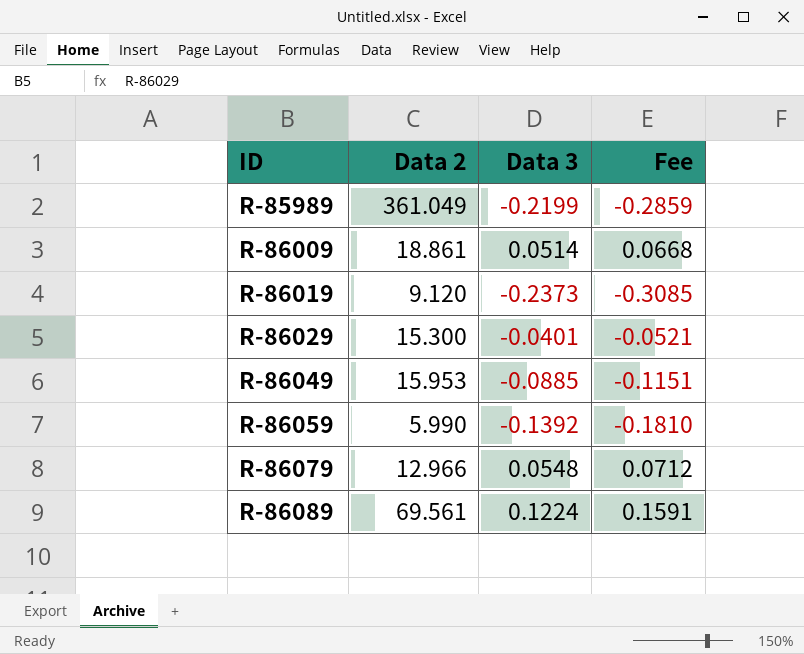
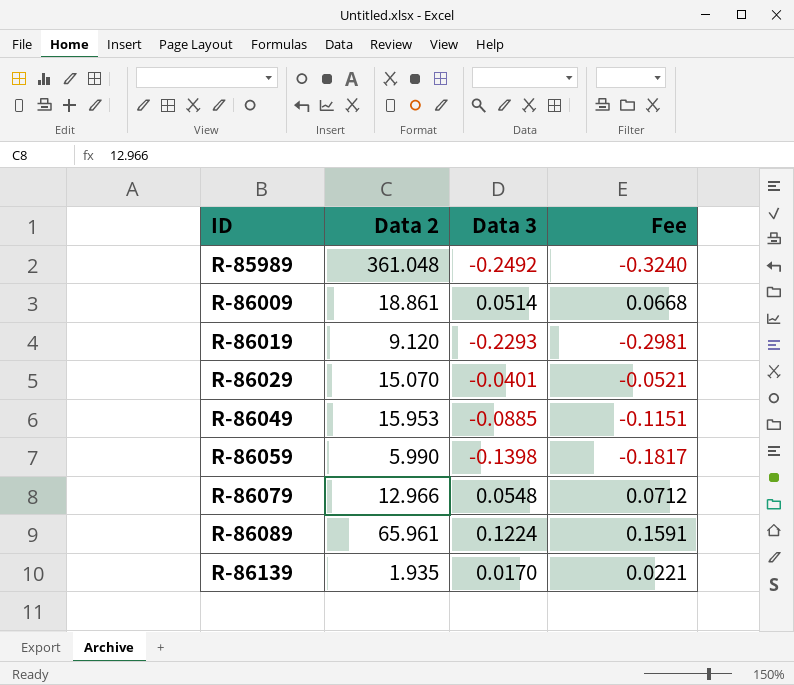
R-85989 | Data 2: 361.049 -> 361.048
R-85989 | Data 3: -0.2199 -> -0.2492
R-85989 | Fee: -0.2859 -> -0.3240
R-86019 | Data 3: -0.2373 -> -0.2293
R-86019 | Fee: -0.3085 -> -0.2981
R-86029 | Data 2: 15.300 -> 15.070
R-86059 | Data 3: -0.1392 -> -0.1398
R-86059 | Fee: -0.1810 -> -0.1817
R-86089 | Data 2: 69.561 -> 65.961
row R-86139: none -> 1.935 | 0.0170 | 0.0221

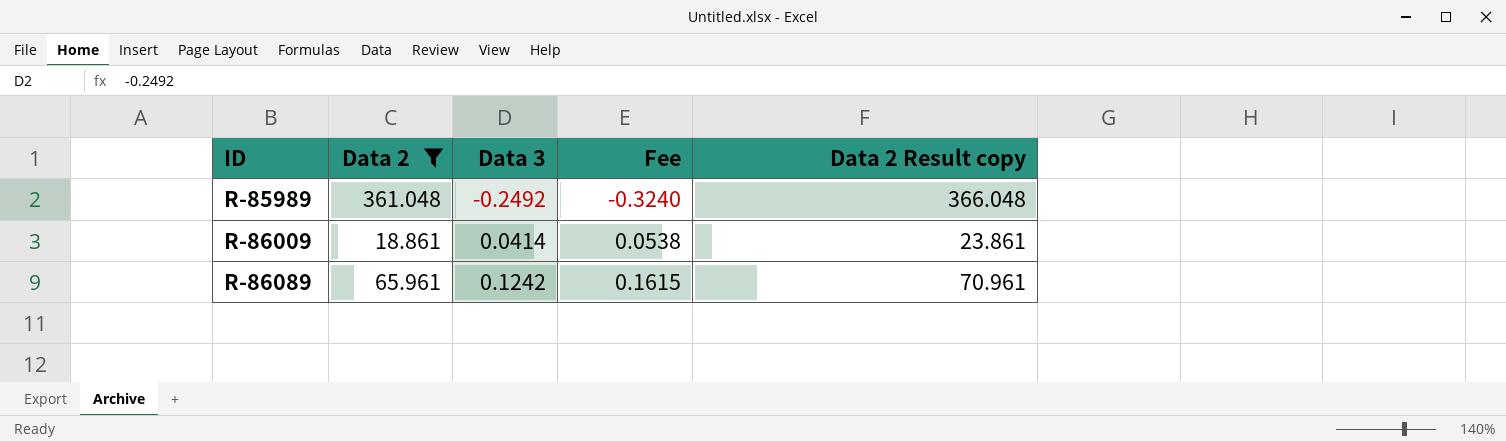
filter: none -> Data 2 >= 18.861
column Data 2 Result copy | formula: none -> [Data 2] + 5
R-86009 | Data 3: 0.0514 -> 0.0414
R-86009 | Fee: 0.0668 -> 0.0538
R-86089 | Data 3: 0.1224 -> 0.1242
R-86089 | Fee: 0.1591 -> 0.1615

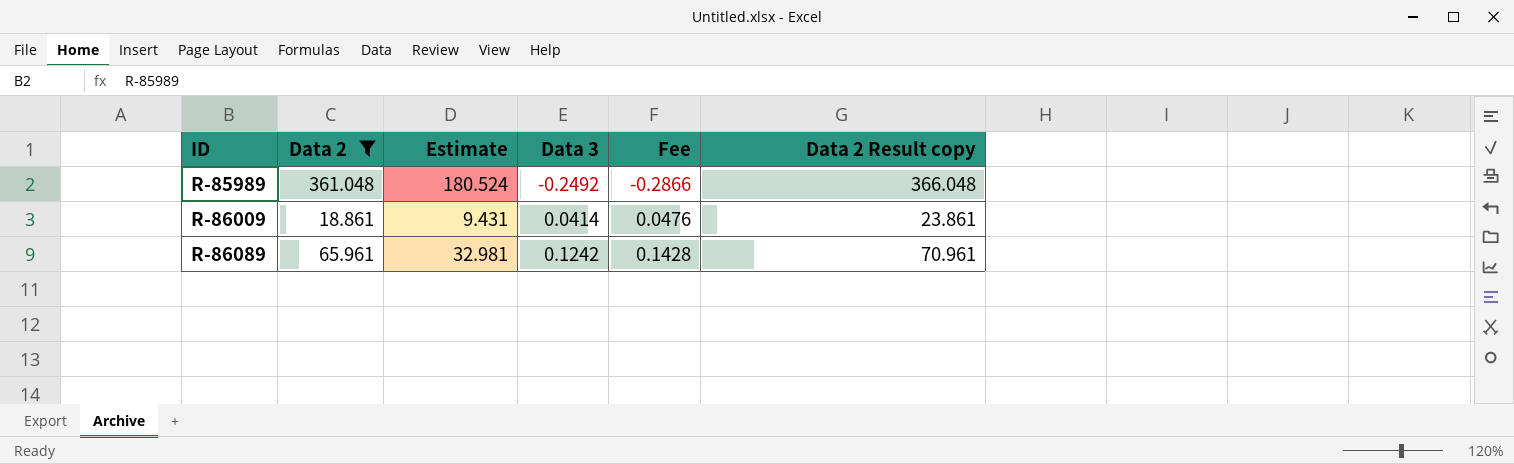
column Estimate | formula: none -> [Data 2] * 0.5
column Fee | formula: [Data 3] * 1.3 -> [Data 3] * 1.15

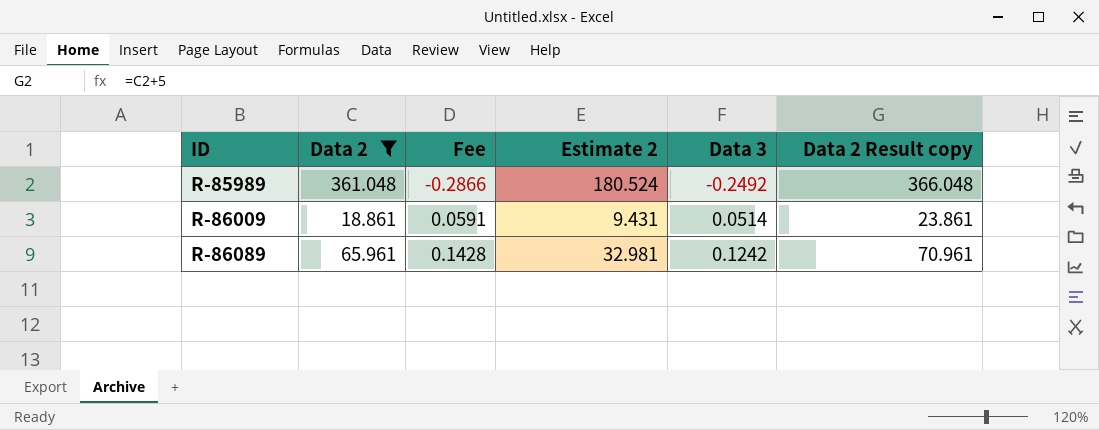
column Fee | position: 5 -> 3
column name: Estimate -> Estimate 2
R-86009 | Fee: 0.0476 -> 0.0591
R-86009 | Data 3: 0.0414 -> 0.0514

